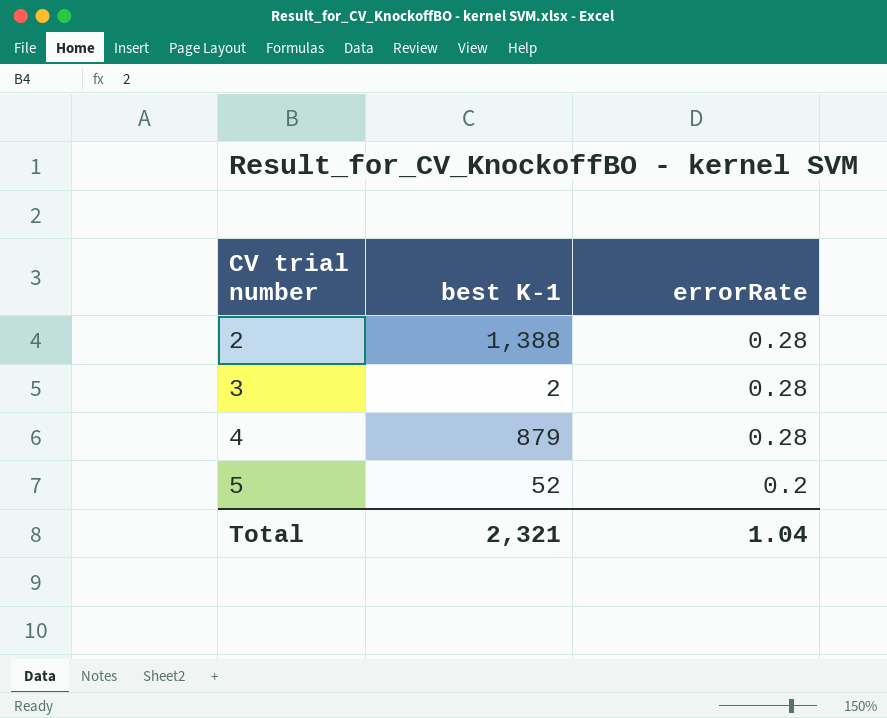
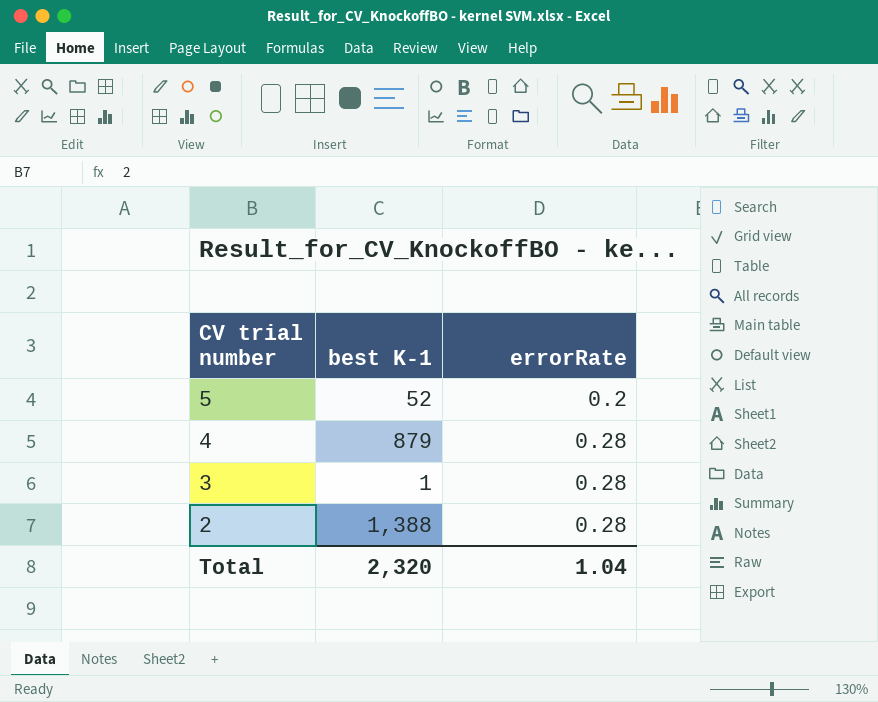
row order: CV trial number ascending -> CV trial number descending
3 | best K-1: 2 -> 1
Total | best K-1: 2,321 -> 2,320

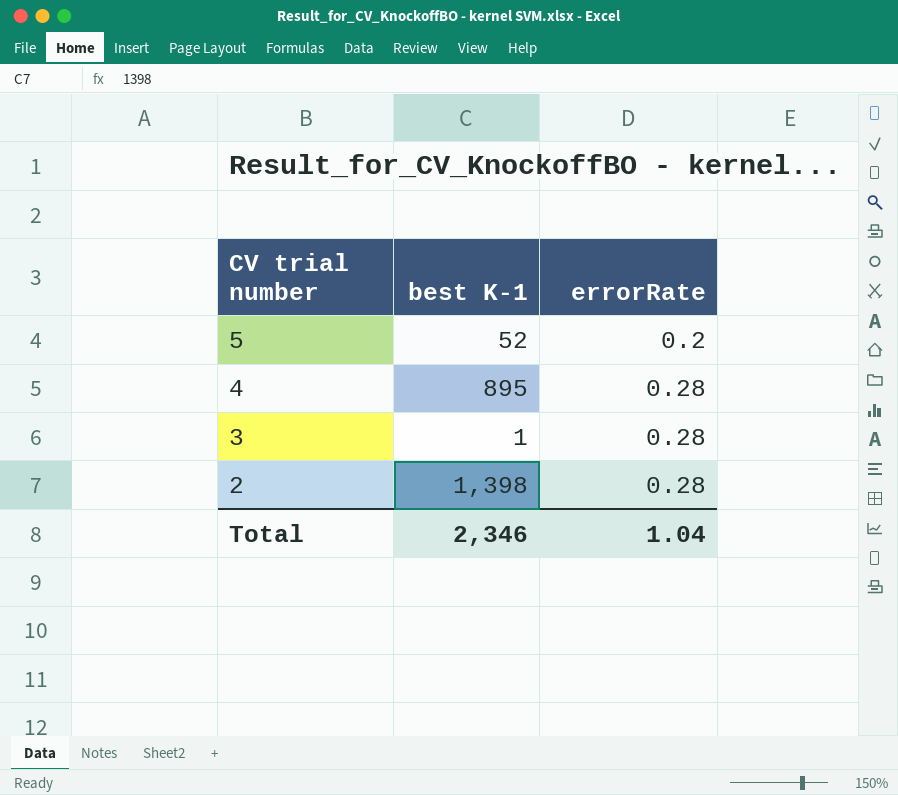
4 | best K-1: 879 -> 895
2 | best K-1: 1,388 -> 1,398
Total | best K-1: 2,320 -> 2,346

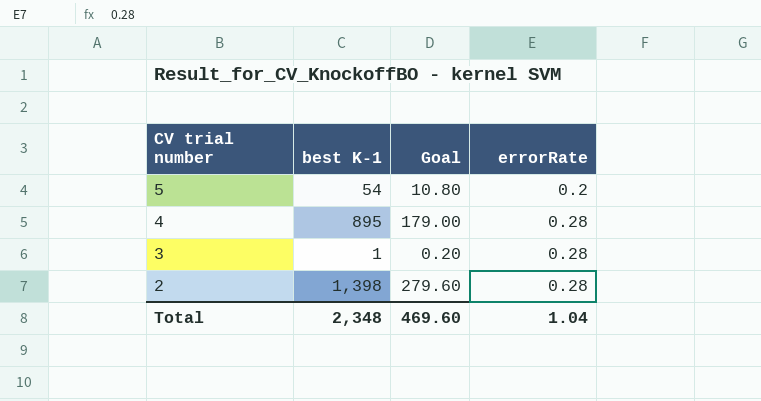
column Goal | formula: none -> [best K-1] * 0.2
5 | best K-1: 52 -> 54
Total | best K-1: 2,346 -> 2,348

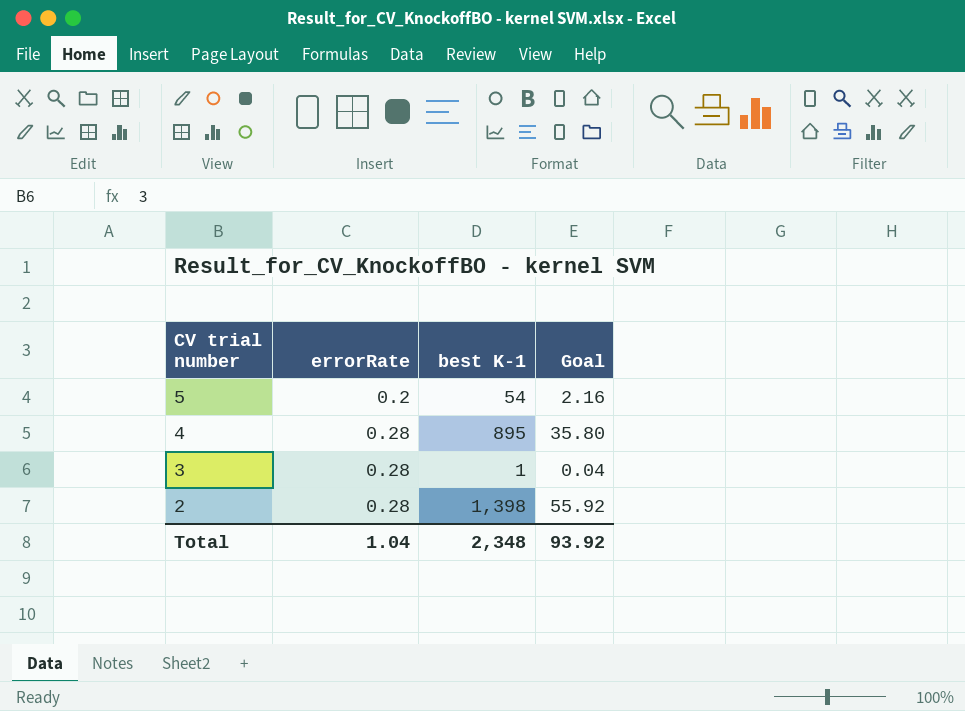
column errorRate | position: 4 -> 2
column Goal | formula: [best K-1] * 0.2 -> [best K-1] * 0.04
Total | Goal: 469.60 -> 93.92

